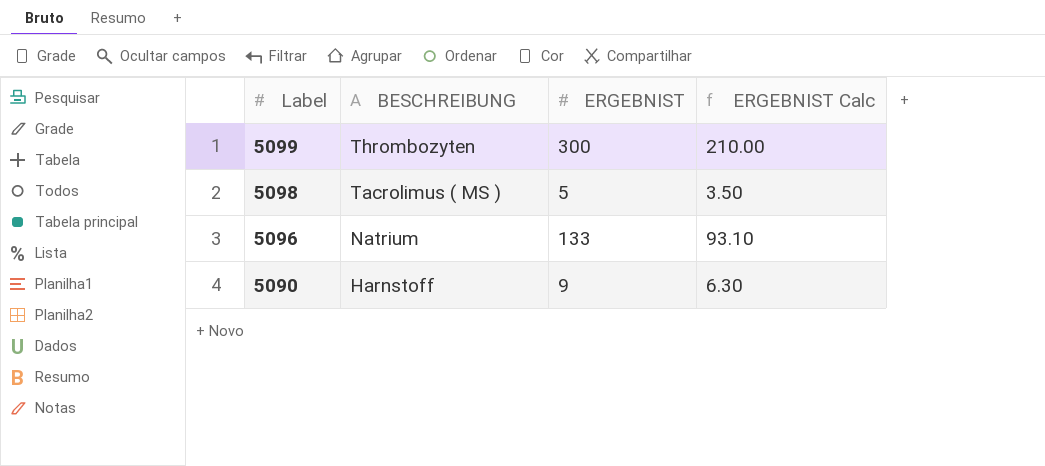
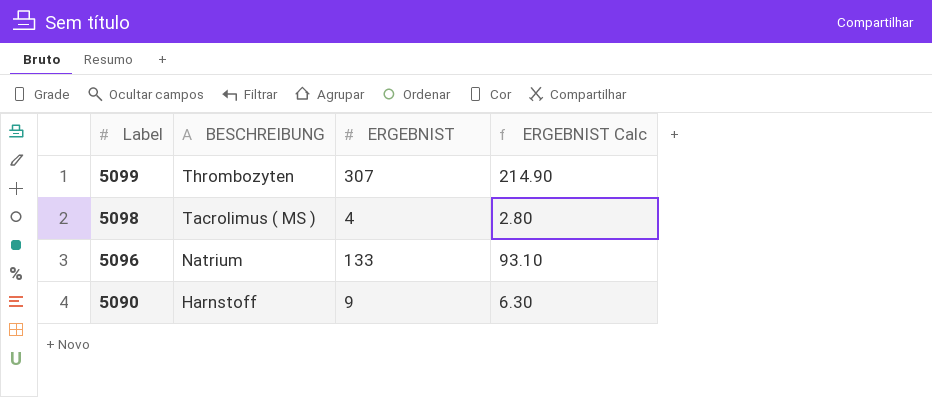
5099 | ERGEBNIST: 300 -> 307
5099 | ERGEBNIST Calc: 210.00 -> 214.90
5098 | ERGEBNIST: 5 -> 4
5098 | ERGEBNIST Calc: 3.50 -> 2.80

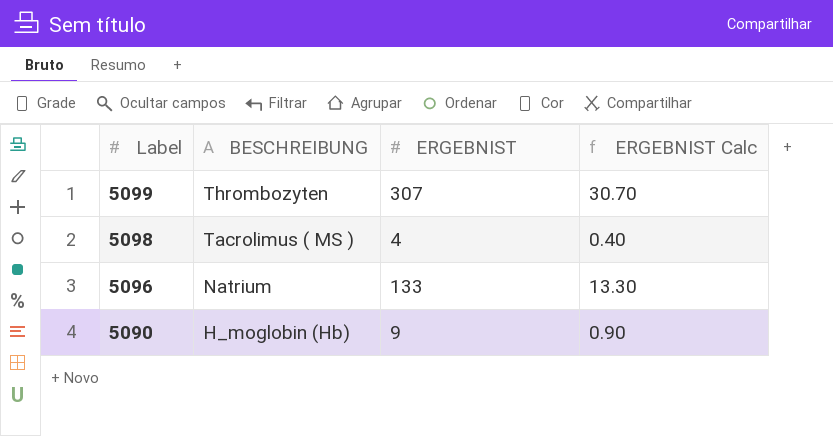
column ERGEBNIST Calc | formula: [ERGEBNIST] * 0.7 -> [ERGEBNIST] * 0.1
5090 | BESCHREIBUNG: Harnstoff -> H_moglobin (Hb)

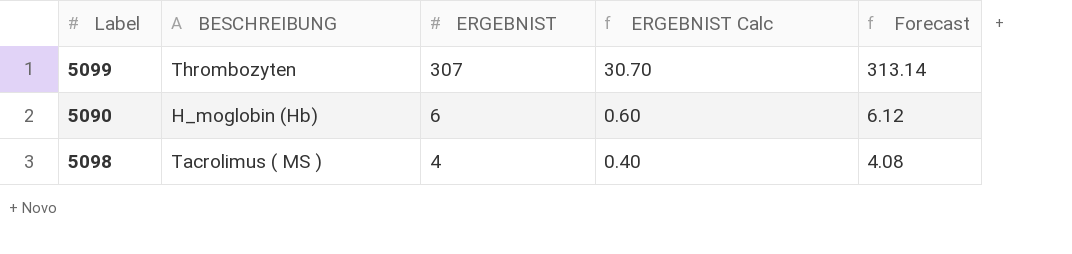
row order: Label descending -> ERGEBNIST descending
column Forecast | formula: none -> [ERGEBNIST] * 1.02
row 5096: Natrium | 133 | 13.30 -> none
5090 | ERGEBNIST: 9 -> 6
5090 | ERGEBNIST Calc: 0.90 -> 0.60

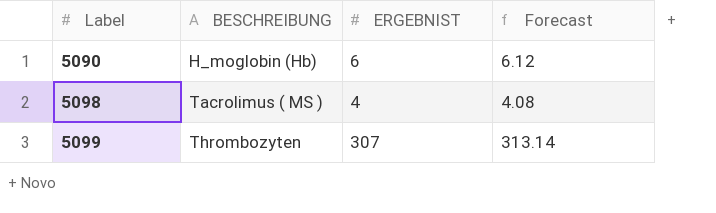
row order: ERGEBNIST descending -> Label ascending
column ERGEBNIST Calc | formula: [ERGEBNIST] * 0.1 -> none

